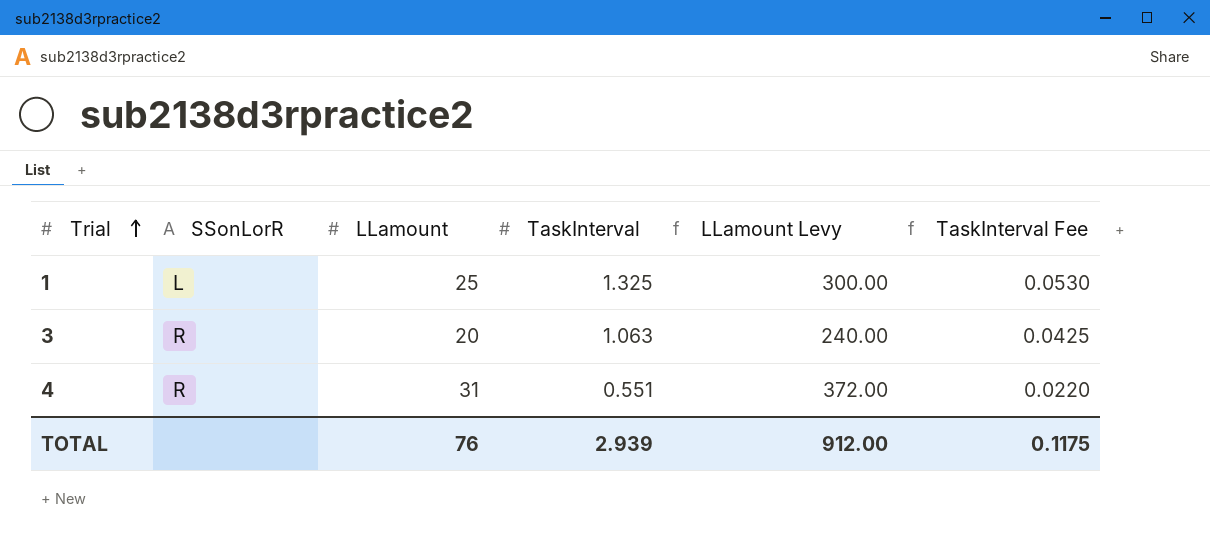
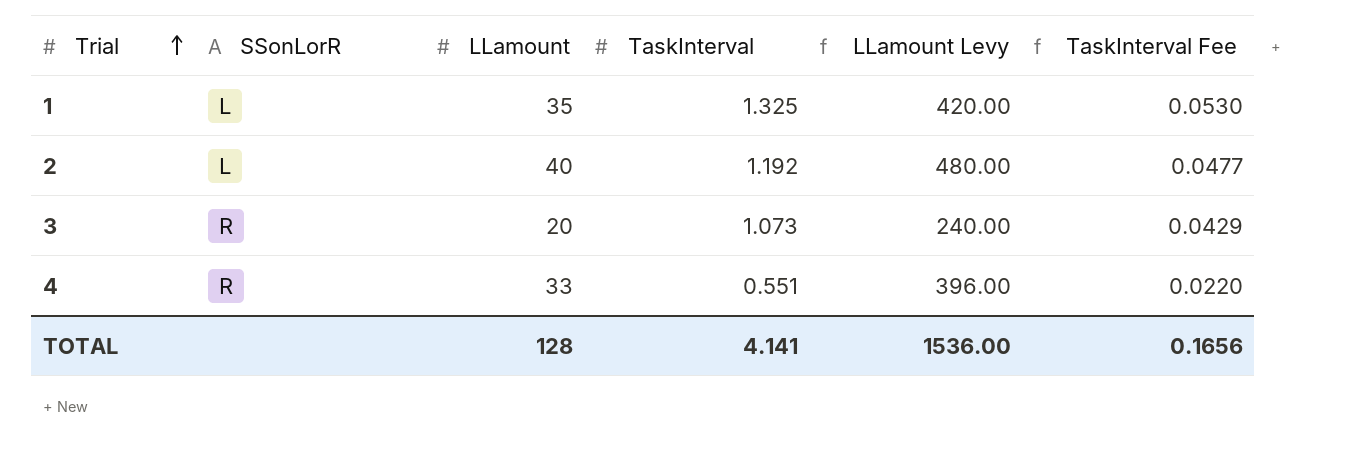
1 | LLamount: 25 -> 35
1 | LLamount Levy: 300.00 -> 420.00
row 2: none -> L | 40 | 1.192 | 480.00 | 0.0477
3 | TaskInterval: 1.063 -> 1.073
3 | TaskInterval Fee: 0.0425 -> 0.0429
4 | LLamount: 31 -> 33
4 | LLamount Levy: 372.00 -> 396.00
TOTAL | LLamount: 76 -> 128
TOTAL | TaskInterval: 2.939 -> 4.141
TOTAL | LLamount Levy: 912.00 -> 1536.00
TOTAL | TaskInterval Fee: 0.1175 -> 0.1656

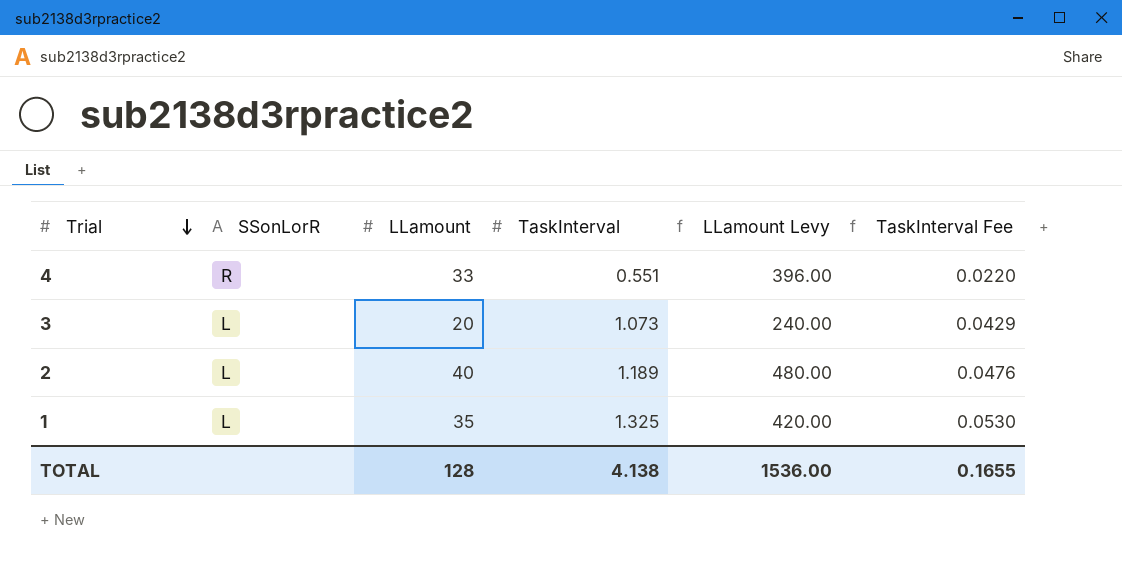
row order: Trial ascending -> Trial descending
3 | SSonLorR: R -> L
2 | TaskInterval: 1.192 -> 1.189
2 | TaskInterval Fee: 0.0477 -> 0.0476
TOTAL | TaskInterval: 4.141 -> 4.138
TOTAL | TaskInterval Fee: 0.1656 -> 0.1655

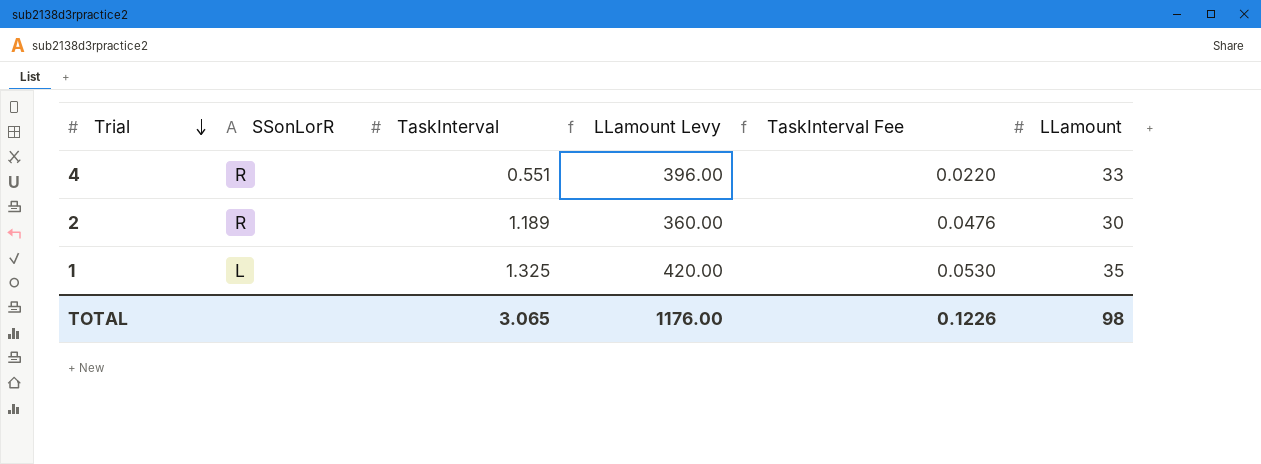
column LLamount | position: 3 -> 6
row 3: L | 20 | 1.073 | 240.00 | 0.0429 -> none
2 | SSonLorR: L -> R
2 | LLamount Levy: 480.00 -> 360.00
2 | LLamount: 40 -> 30
TOTAL | TaskInterval: 4.138 -> 3.065
TOTAL | LLamount Levy: 1536.00 -> 1176.00
TOTAL | TaskInterval Fee: 0.1655 -> 0.1226
TOTAL | LLamount: 128 -> 98

